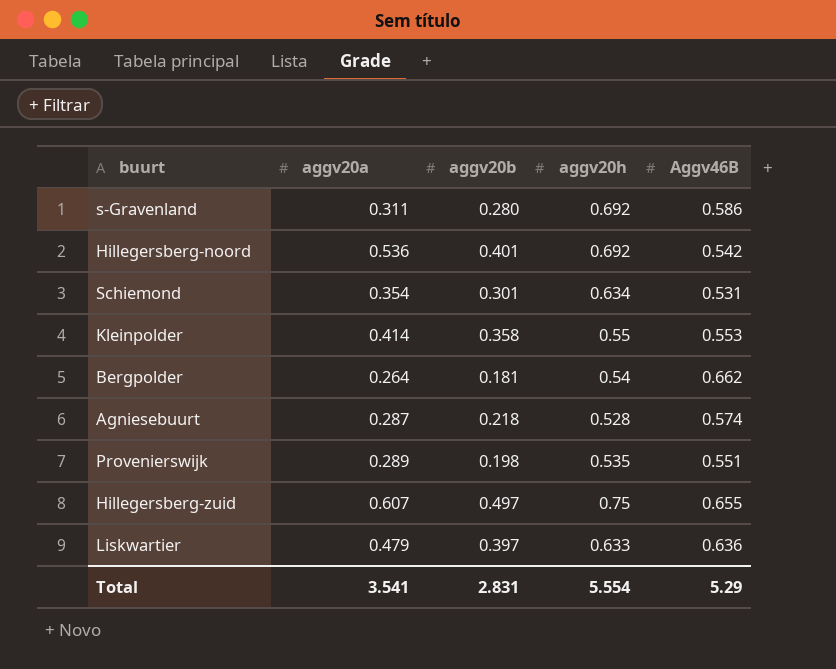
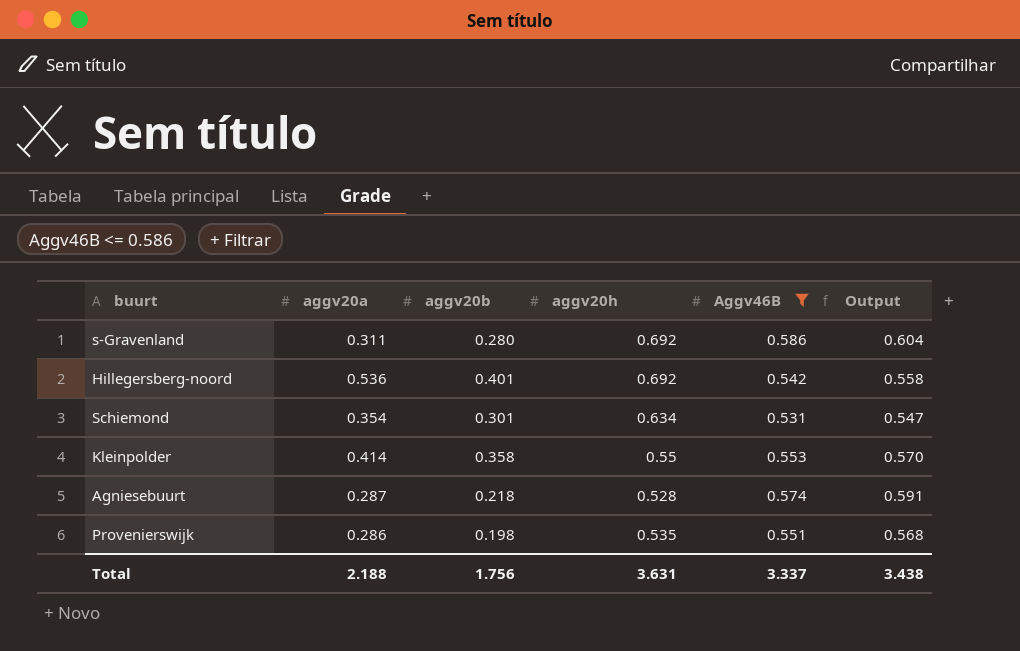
filter: none -> Aggv46B <= 0.586
column Output | formula: none -> [Aggv46B] * 1.03
Provenierswijk | aggv20a: 0.289 -> 0.286
Total | aggv20a: 3.541 -> 2.188
Total | aggv20b: 2.831 -> 1.756
Total | aggv20h: 5.554 -> 3.631
Total | Aggv46B: 5.29 -> 3.337

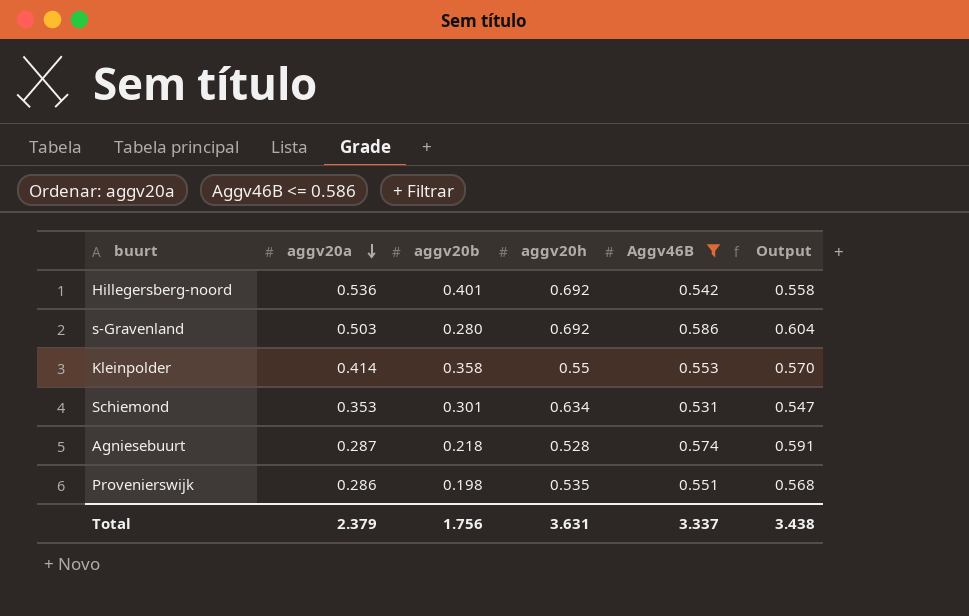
row order: none -> aggv20a descending
s-Gravenland | aggv20a: 0.311 -> 0.503
Schiemond | aggv20a: 0.354 -> 0.353
Total | aggv20a: 2.188 -> 2.379

